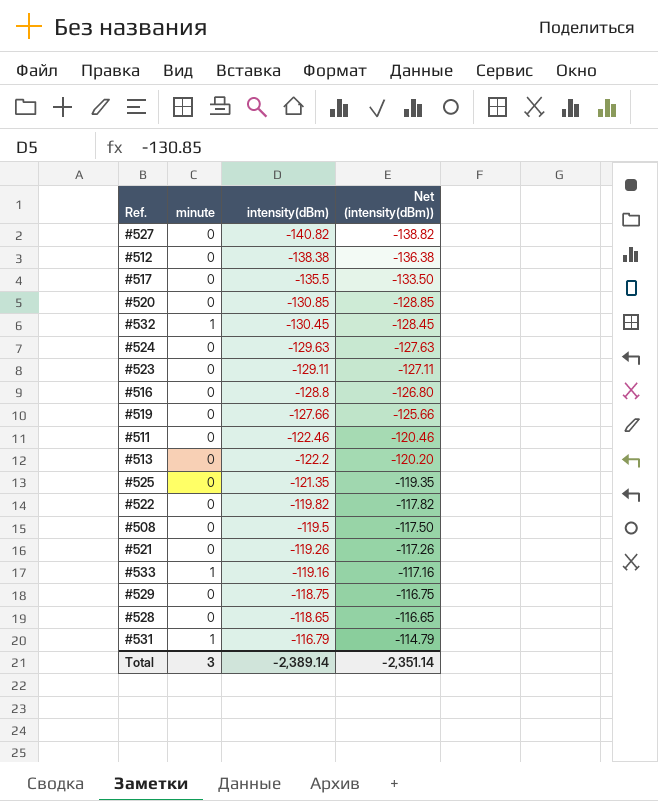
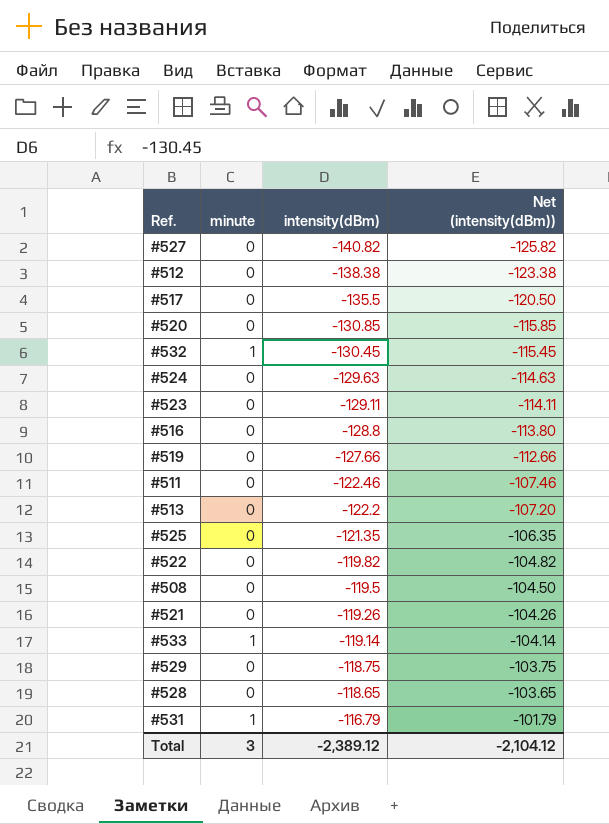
column Net (intensity(dBm)) | formula: [intensity(dBm)] + 2 -> [intensity(dBm)] + 15
#533 | intensity(dBm): -119.16 -> -119.14
Total | intensity(dBm): -2,389.14 -> -2,389.12
Total | Net (intensity(dBm)): -2,351.14 -> -2,104.12

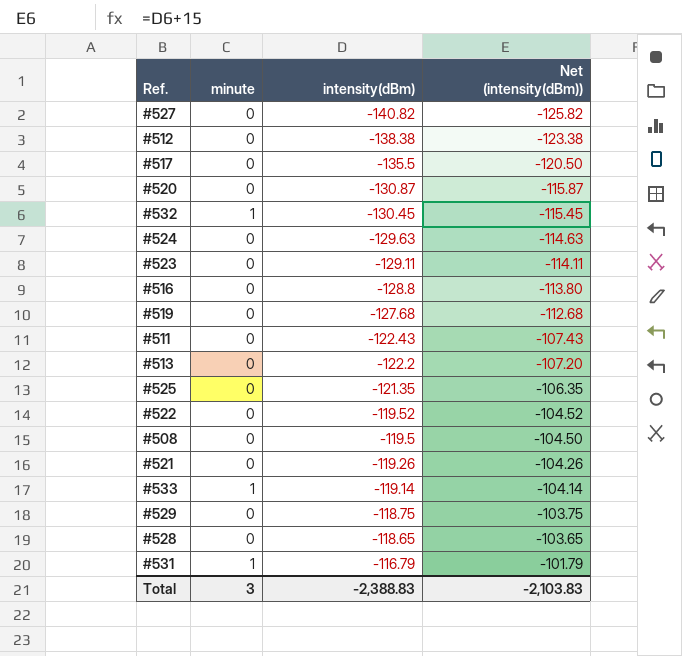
#520 | intensity(dBm): -130.85 -> -130.87
#520 | Net (intensity(dBm)): -115.85 -> -115.87
#519 | intensity(dBm): -127.66 -> -127.68
#519 | Net (intensity(dBm)): -112.66 -> -112.68
#511 | intensity(dBm): -122.46 -> -122.43
#511 | Net (intensity(dBm)): -107.46 -> -107.43
#522 | intensity(dBm): -119.82 -> -119.52
#522 | Net (intensity(dBm)): -104.82 -> -104.52
Total | intensity(dBm): -2,389.12 -> -2,388.83
Total | Net (intensity(dBm)): -2,104.12 -> -2,103.83

